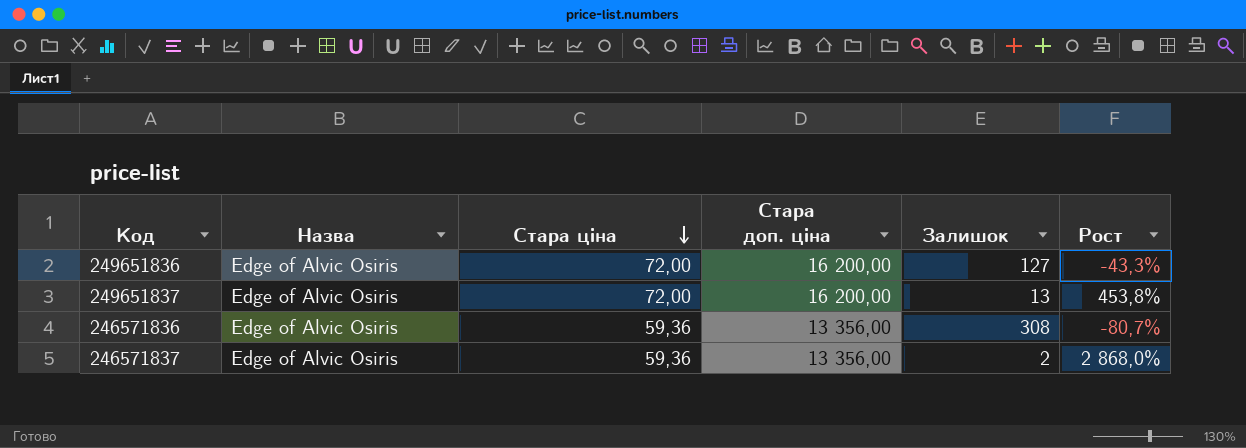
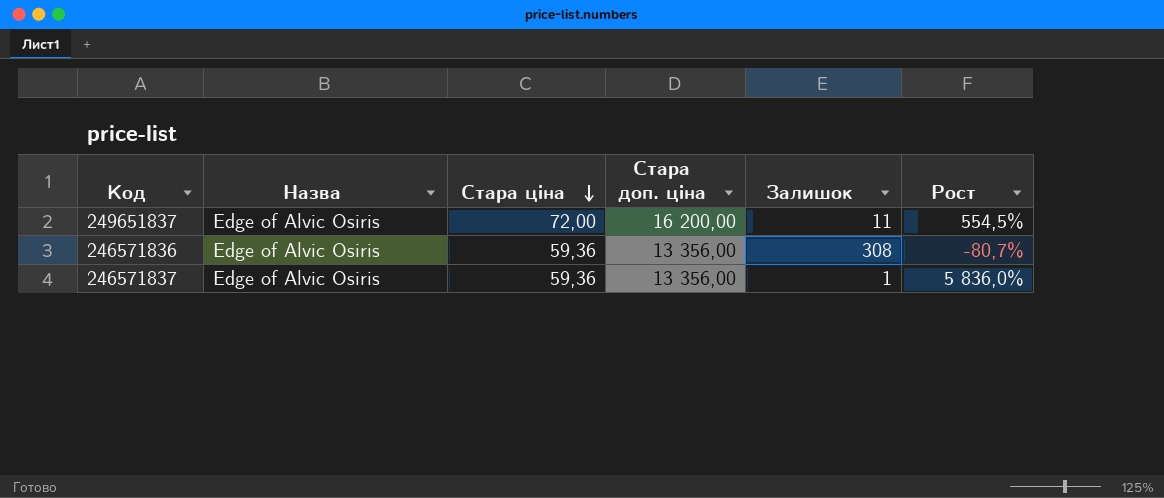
row 249651836: Edge of Alvic Osiris | 72,00 | 16 200,00 | 127 | -43,3% -> none
249651837 | Залишок: 13 -> 11
249651837 | Рост: 453,8% -> 554,5%
246571837 | Залишок: 2 -> 1
246571837 | Рост: 2 868,0% -> 5 836,0%

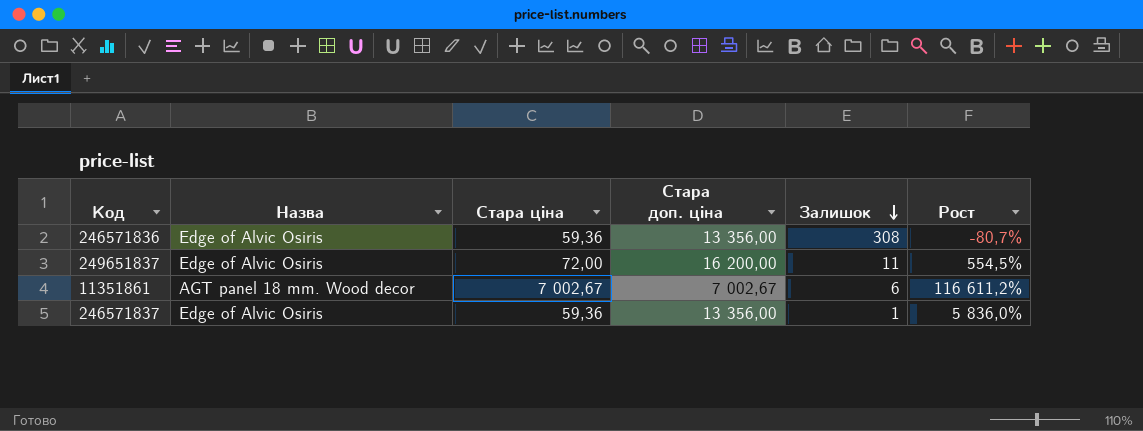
row order: Стара ціна descending -> Залишок descending
row 11351861: none -> AGT panel 18 mm. Wood decor | 7 002,67 | 7 002,67 | 6 | 116 611,2%

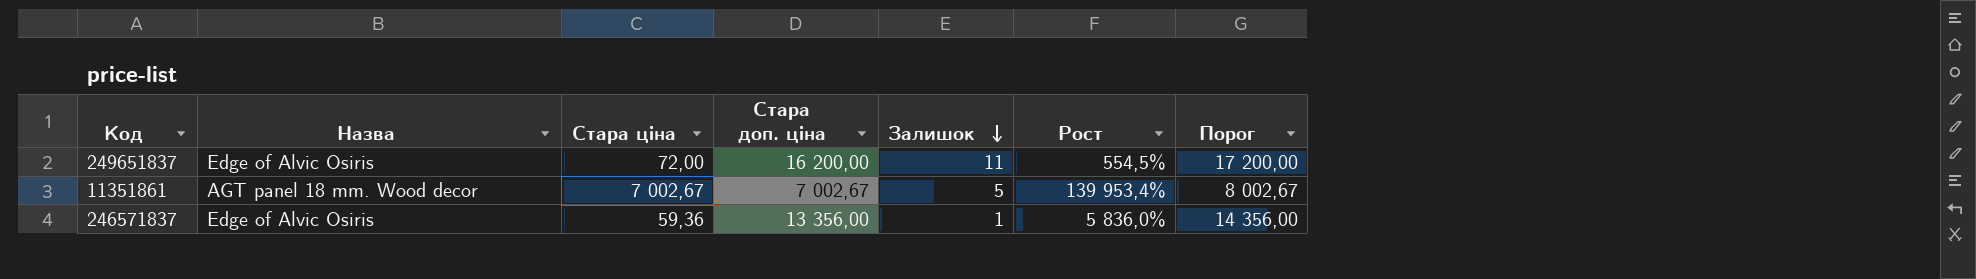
column Порог | formula: none -> [Стара доп. ціна] + 1000
row 246571836: Edge of Alvic Osiris | 59,36 | 13 356,00 | 308 | -80,7% -> none
11351861 | Залишок: 6 -> 5
11351861 | Рост: 116 611,2% -> 139 953,4%

